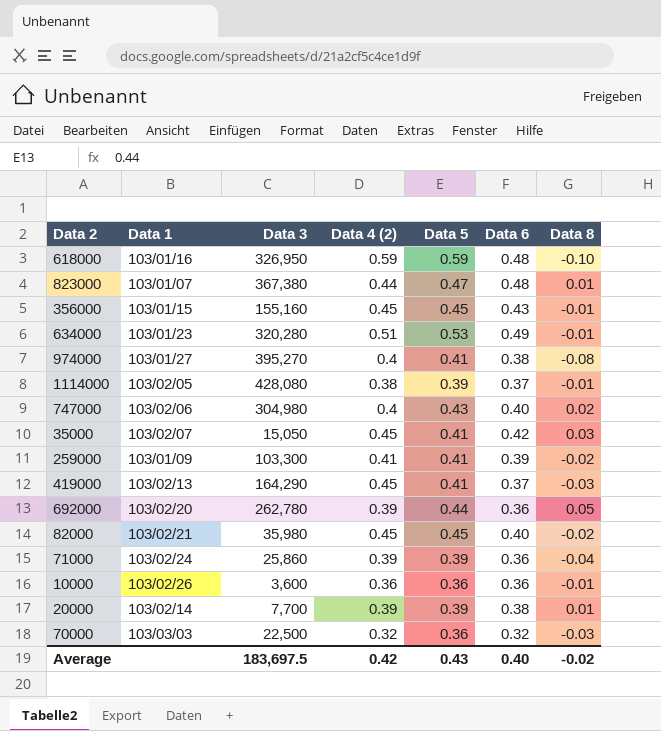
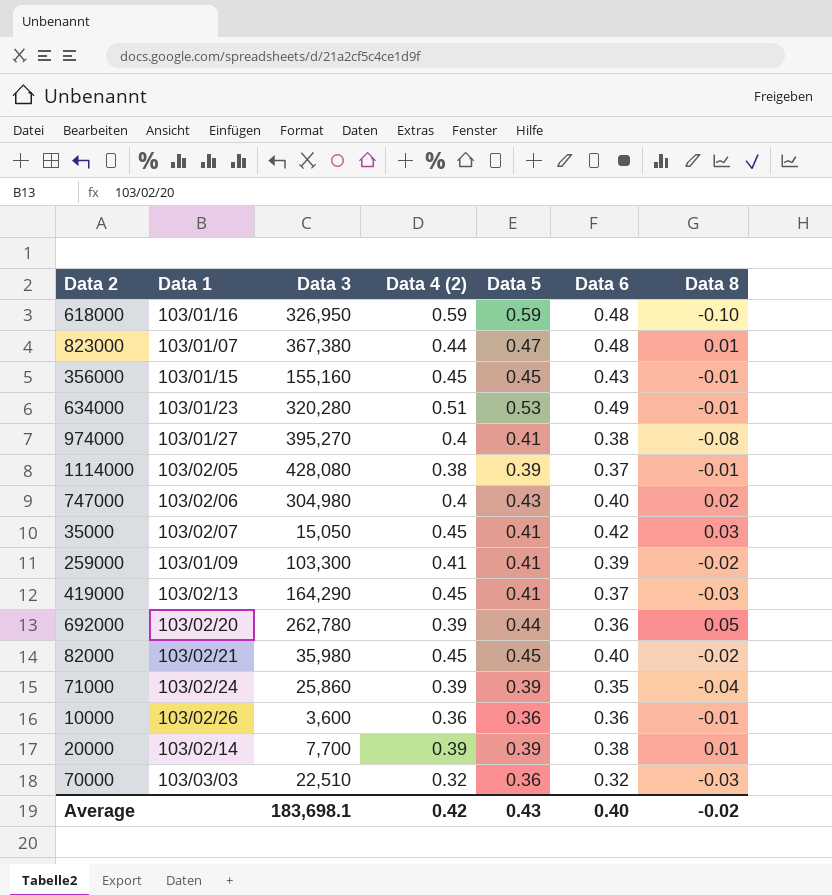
71000 | Data 6: 0.36 -> 0.35
70000 | Data 3: 22,500 -> 22,510
Average | Data 3: 183,697.5 -> 183,698.1

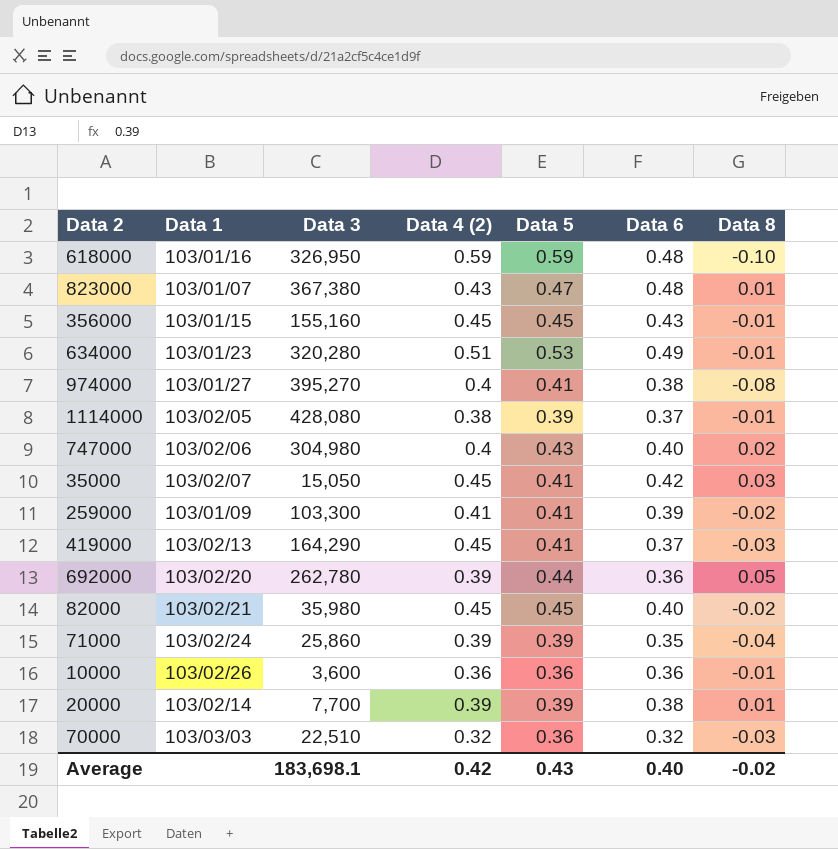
823000 | Data 4 (2): 0.44 -> 0.43

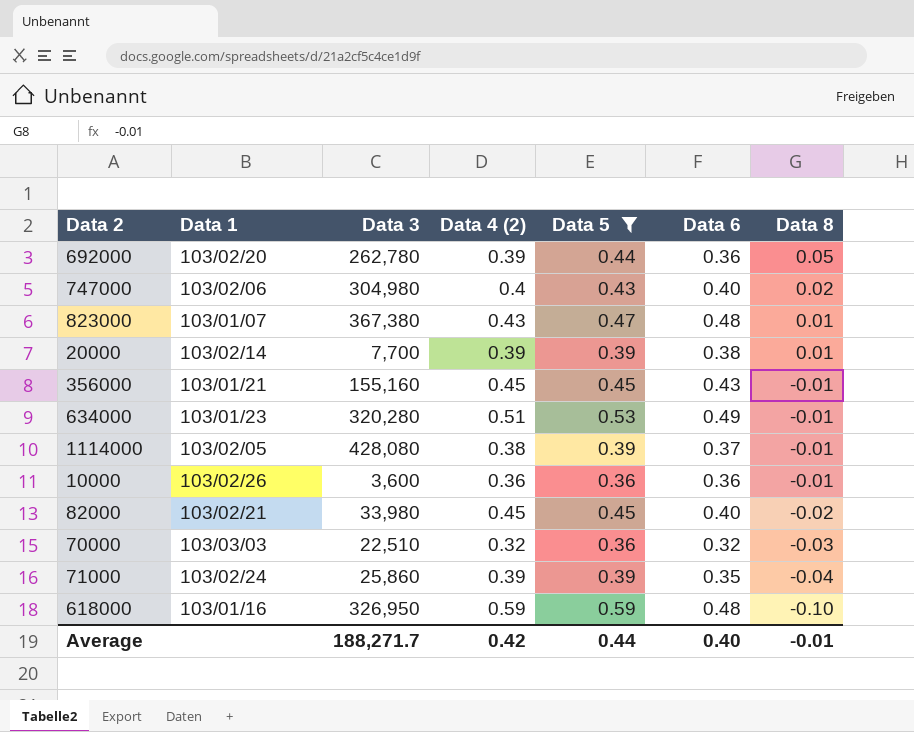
filter: none -> Data 5 != 0.41
row order: none -> Data 8 descending
356000 | Data 1: 103/01/15 -> 103/01/21
82000 | Data 3: 35,980 -> 33,980
Average | Data 3: 183,698.1 -> 188,271.7
Average | Data 5: 0.43 -> 0.44
Average | Data 8: -0.02 -> -0.01

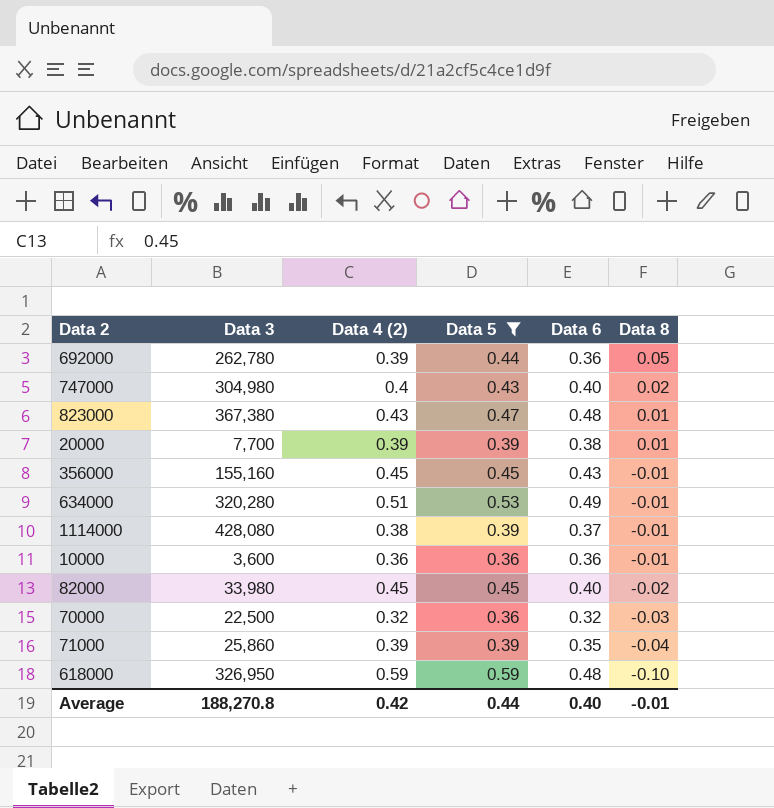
column Data 1 | position: 2 -> none
70000 | Data 3: 22,510 -> 22,500
Average | Data 3: 188,271.7 -> 188,270.8

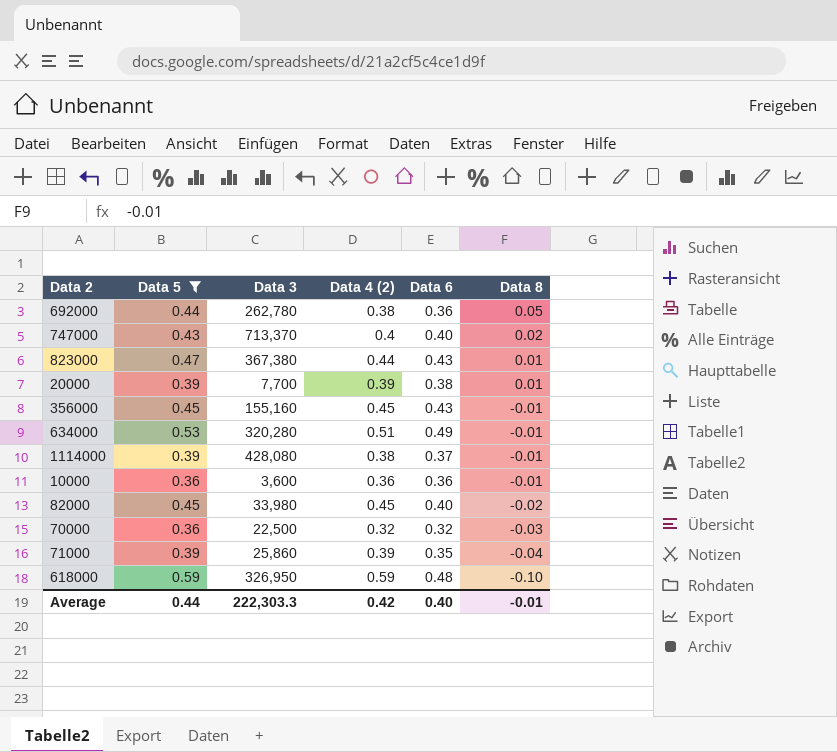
column Data 5 | position: 4 -> 2
692000 | Data 4 (2): 0.39 -> 0.38
747000 | Data 3: 304,980 -> 713,370
823000 | Data 4 (2): 0.43 -> 0.44
823000 | Data 6: 0.48 -> 0.43
Average | Data 3: 188,270.8 -> 222,303.3

